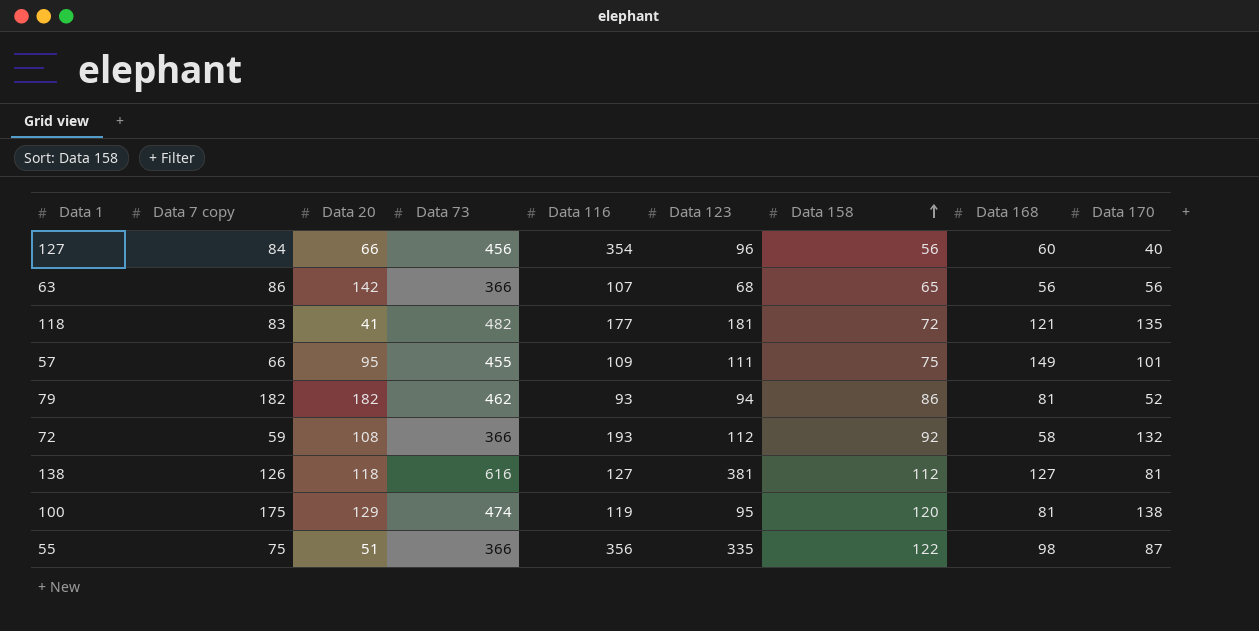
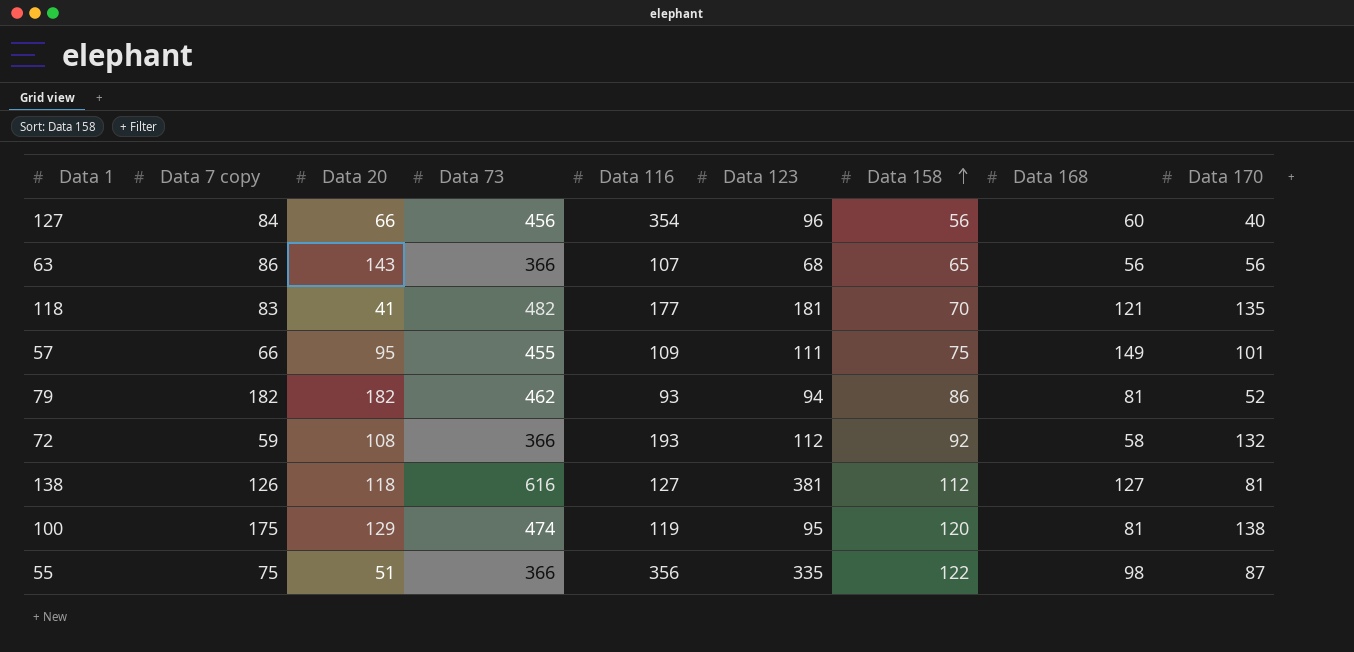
63 | Data 20: 142 -> 143
118 | Data 158: 72 -> 70

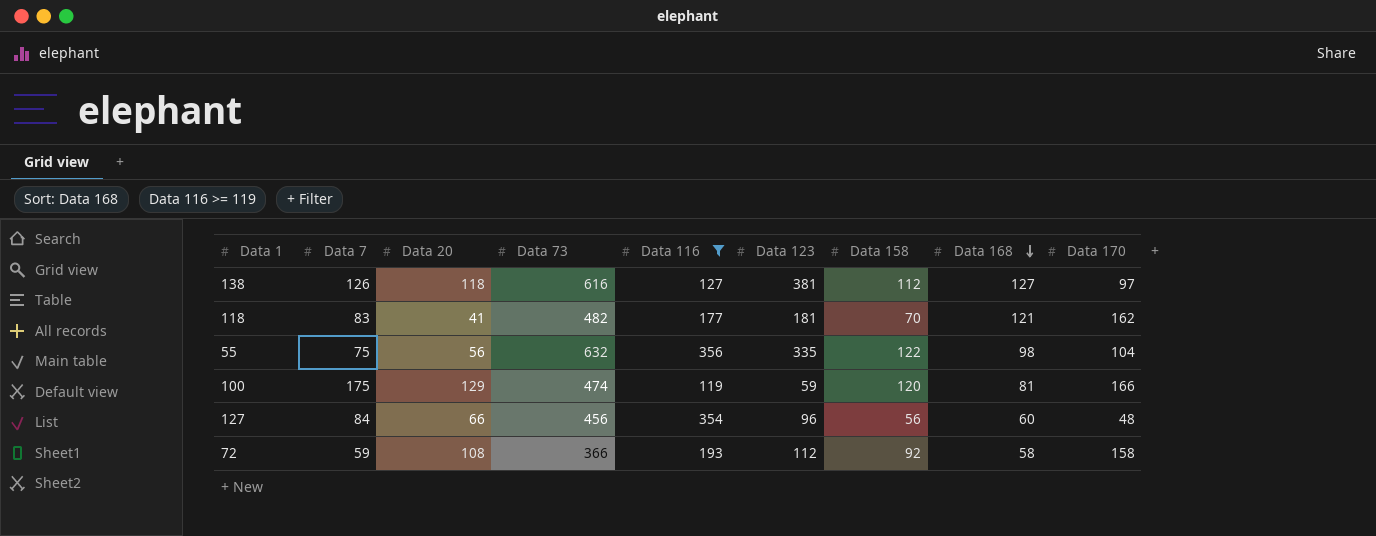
filter: none -> Data 116 >= 119
row order: Data 158 ascending -> Data 168 descending
column name: Data 7 copy -> Data 7
138 | Data 170: 81 -> 97
118 | Data 170: 135 -> 162
55 | Data 20: 51 -> 56
55 | Data 73: 366 -> 632
55 | Data 170: 87 -> 104
100 | Data 123: 95 -> 59
100 | Data 170: 138 -> 166
127 | Data 170: 40 -> 48
72 | Data 170: 132 -> 158

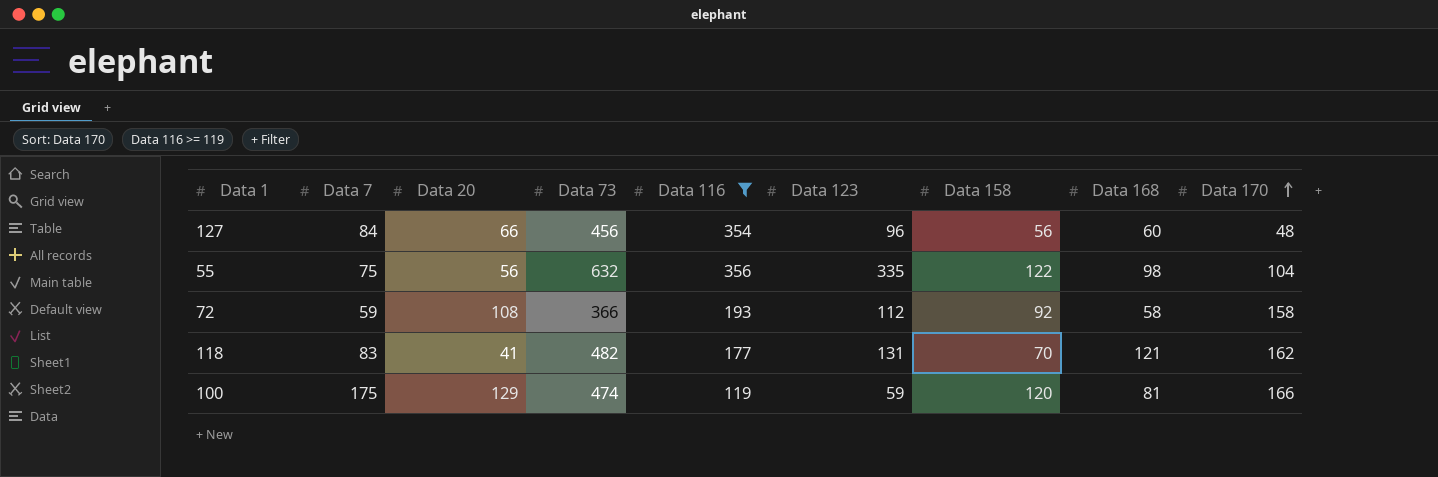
row order: Data 168 descending -> Data 170 ascending
row 138: 126 | 118 | 616 | 127 | 381 | 112 | 127 | 97 -> none
118 | Data 123: 181 -> 131

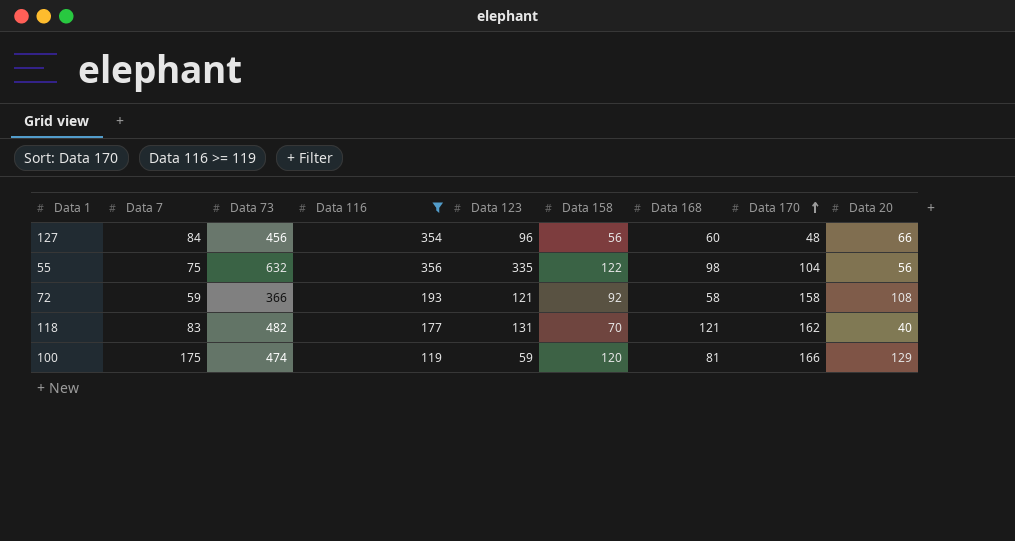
column Data 20 | position: 3 -> 9
72 | Data 123: 112 -> 121
118 | Data 20: 41 -> 40

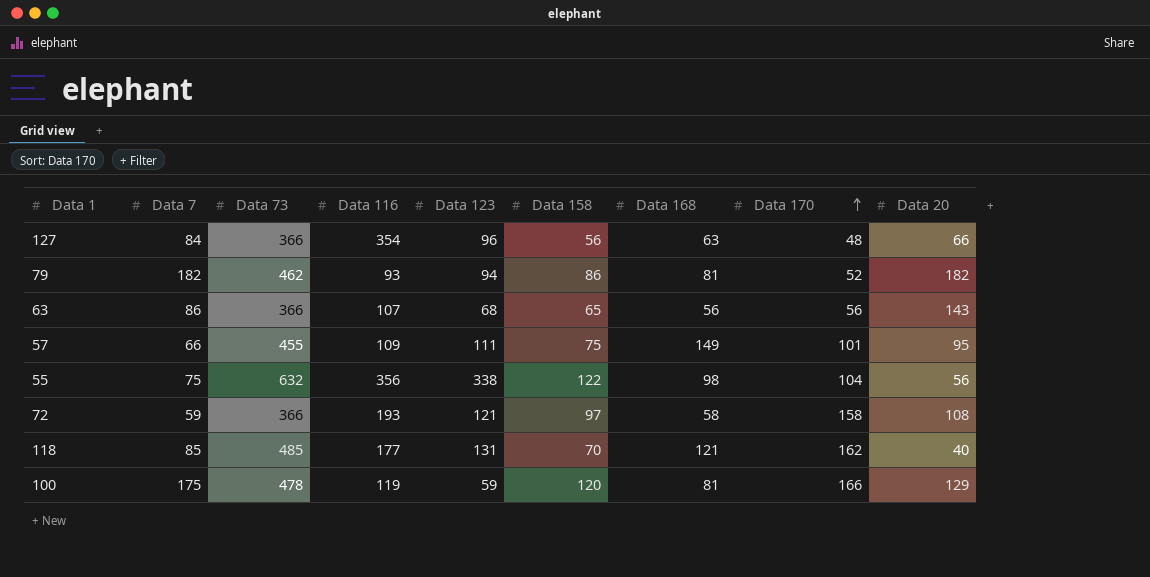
filter: Data 116 >= 119 -> none
127 | Data 73: 456 -> 366
127 | Data 168: 60 -> 63
55 | Data 123: 335 -> 338
72 | Data 158: 92 -> 97
118 | Data 7: 83 -> 85
118 | Data 73: 482 -> 485
100 | Data 73: 474 -> 478

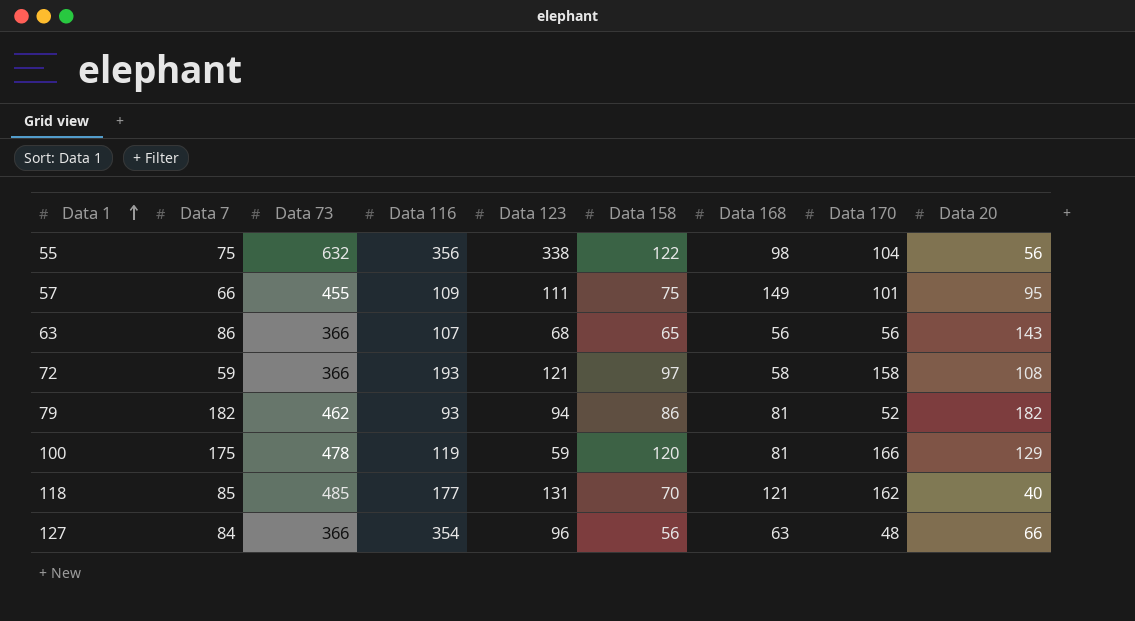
row order: Data 170 ascending -> Data 1 ascending

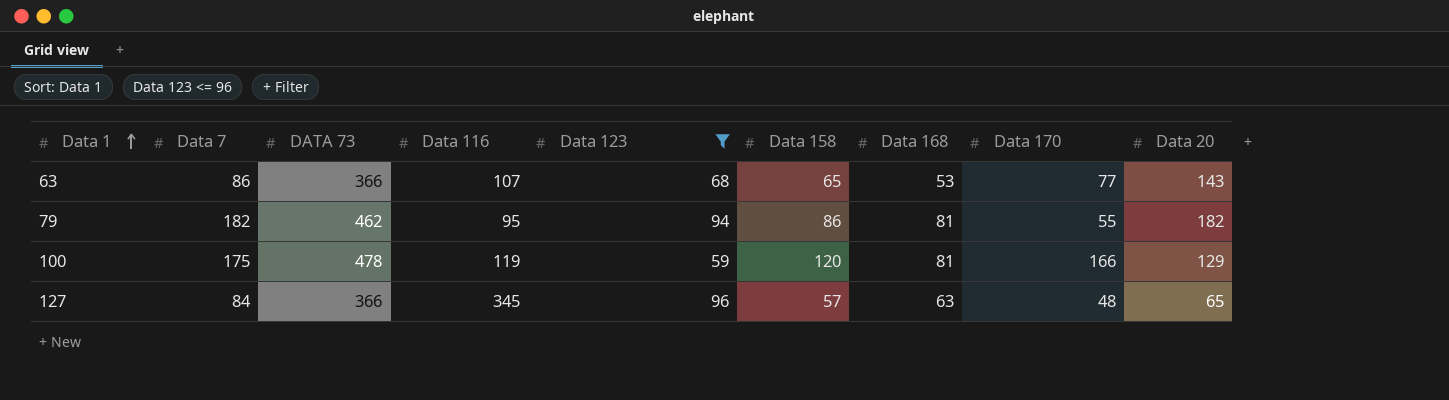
filter: none -> Data 123 <= 96
column name: Data 73 -> DATA 73
63 | Data 168: 56 -> 53
63 | Data 170: 56 -> 77
79 | Data 116: 93 -> 95
79 | Data 170: 52 -> 55
127 | Data 116: 354 -> 345
127 | Data 158: 56 -> 57
127 | Data 20: 66 -> 65

